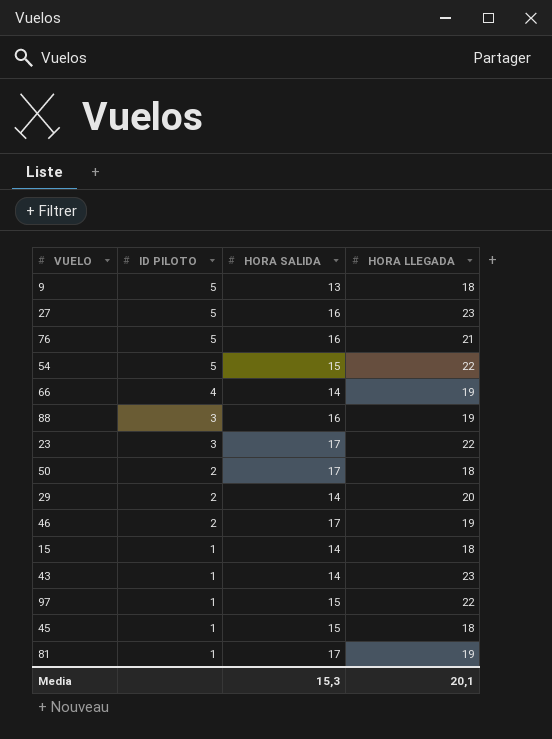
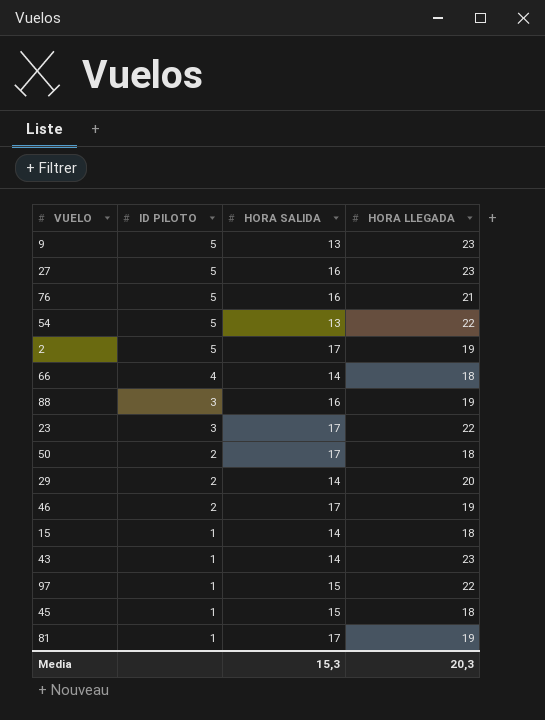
9 | HORA LLEGADA: 18 -> 23
54 | HORA SALIDA: 15 -> 13
row 2: none -> 5 | 17 | 19
66 | HORA LLEGADA: 19 -> 18
Media | HORA LLEGADA: 20,1 -> 20,3

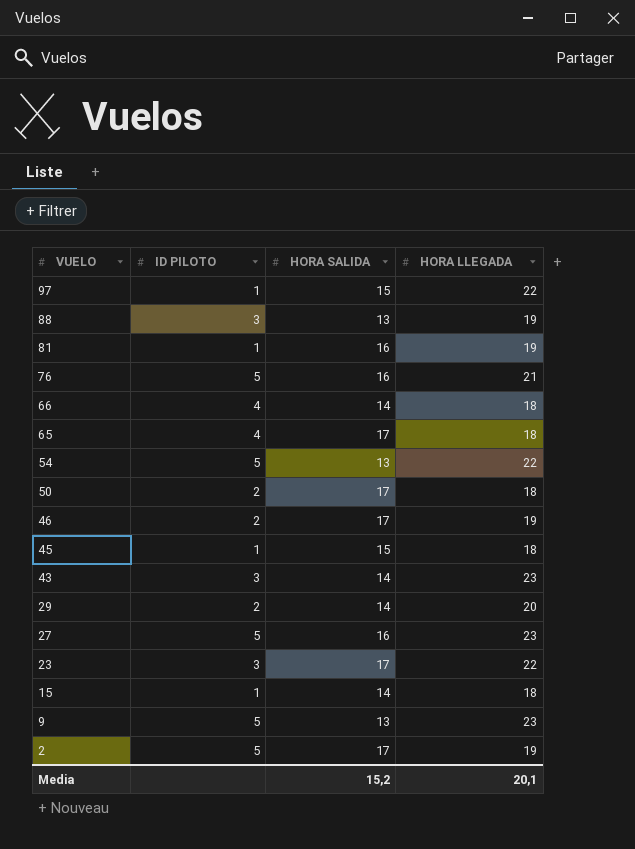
row order: ID PILOTO descending -> VUELO descending
88 | HORA SALIDA: 16 -> 13
81 | HORA SALIDA: 17 -> 16
row 65: none -> 4 | 17 | 18
43 | ID PILOTO: 1 -> 3
Media | HORA SALIDA: 15,3 -> 15,2
Media | HORA LLEGADA: 20,3 -> 20,1

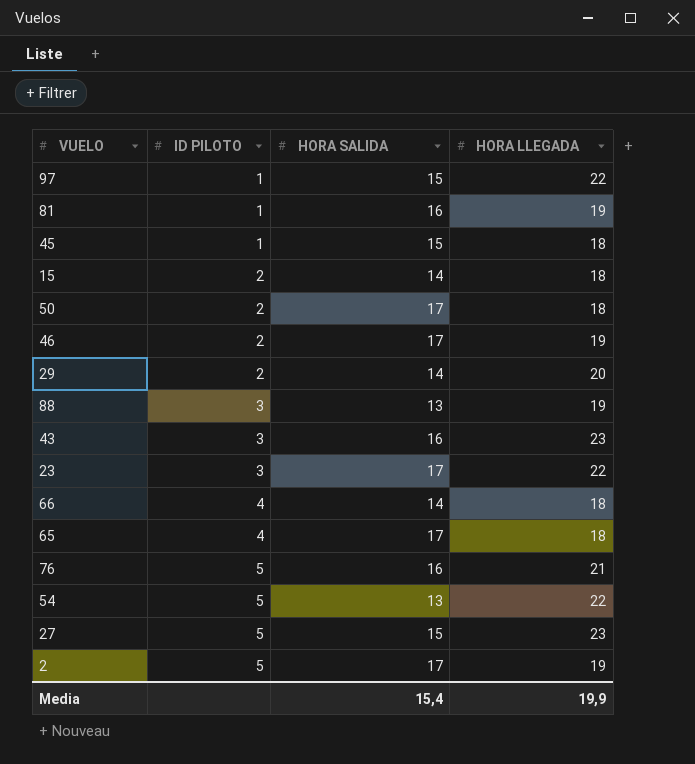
row order: VUELO descending -> ID PILOTO ascending
row 9: 5 | 13 | 23 -> none
15 | ID PILOTO: 1 -> 2
43 | HORA SALIDA: 14 -> 16
27 | HORA SALIDA: 16 -> 15
Media | HORA SALIDA: 15,2 -> 15,4
Media | HORA LLEGADA: 20,1 -> 19,9

